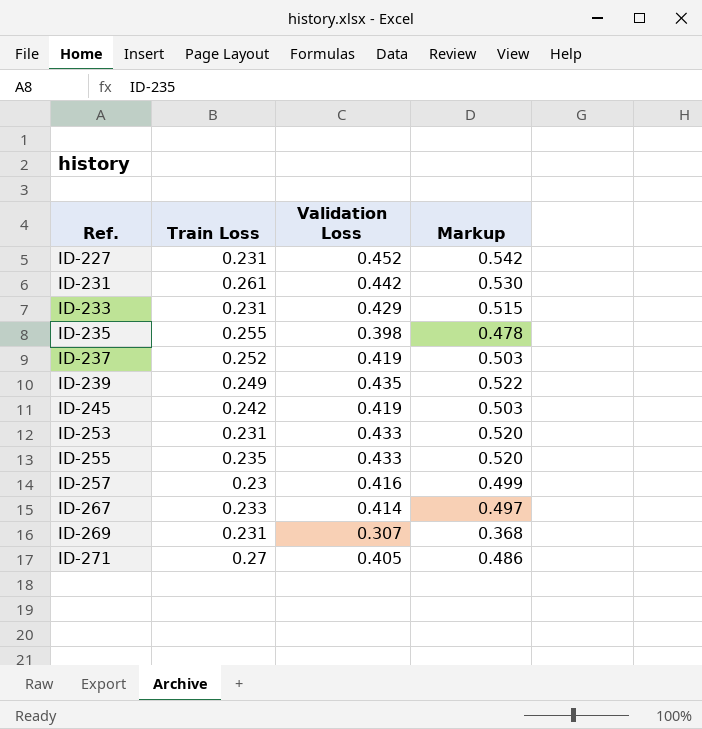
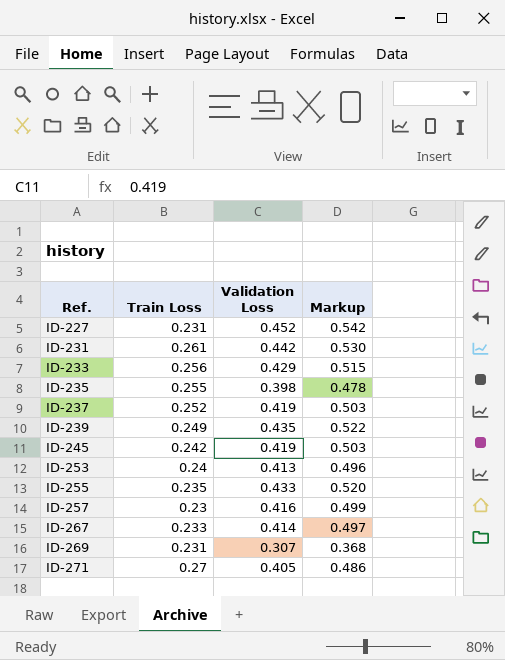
ID-233 | Train Loss: 0.231 -> 0.256
ID-253 | Train Loss: 0.231 -> 0.24
ID-253 | Validation Loss: 0.433 -> 0.413
ID-253 | Markup: 0.520 -> 0.496

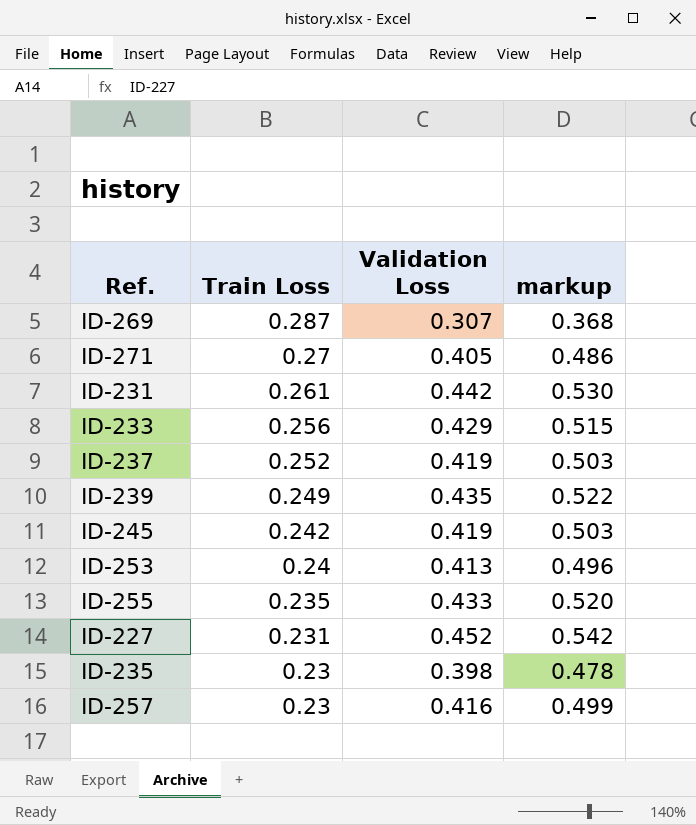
row order: Ref. ascending -> Train Loss descending
column name: Markup -> markup
row ID-267: 0.233 | 0.414 | 0.497 -> none
ID-269 | Train Loss: 0.231 -> 0.287
ID-235 | Train Loss: 0.255 -> 0.23

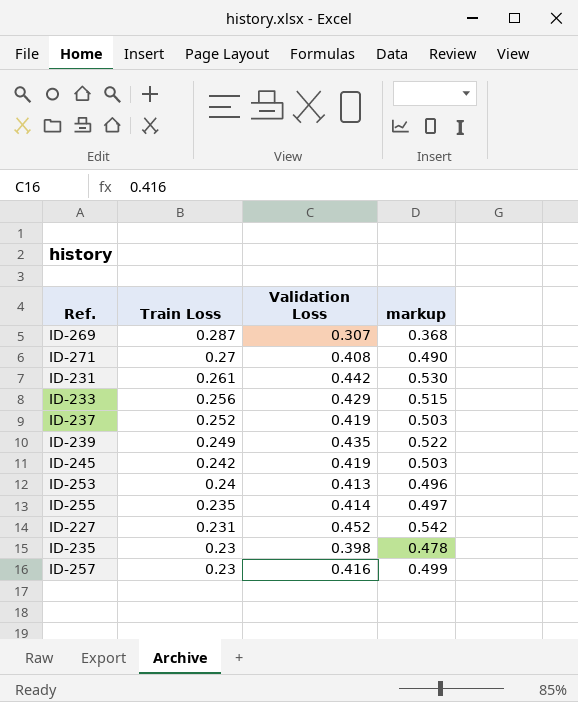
ID-271 | Validation Loss: 0.405 -> 0.408
ID-271 | markup: 0.486 -> 0.490
ID-255 | Validation Loss: 0.433 -> 0.414
ID-255 | markup: 0.520 -> 0.497

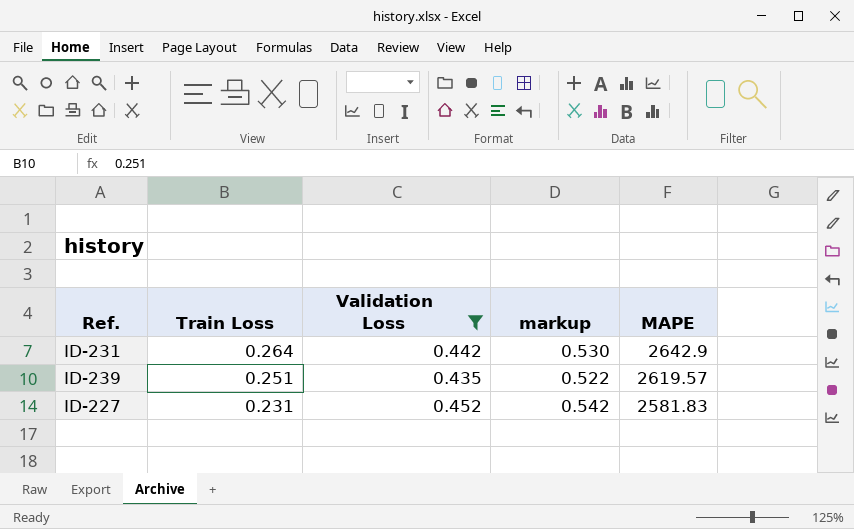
filter: none -> Validation Loss >= 0.435
column MAPE | position: none -> 5
ID-231 | Train Loss: 0.261 -> 0.264
ID-239 | Train Loss: 0.249 -> 0.251

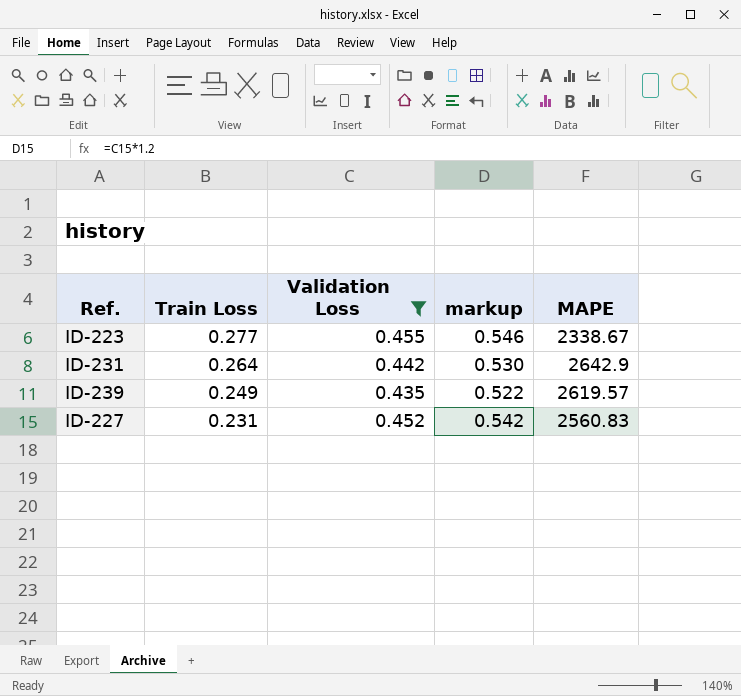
row ID-223: none -> 0.277 | 0.455 | 0.546 | 2338.67
ID-239 | Train Loss: 0.251 -> 0.249
ID-227 | MAPE: 2581.83 -> 2560.83

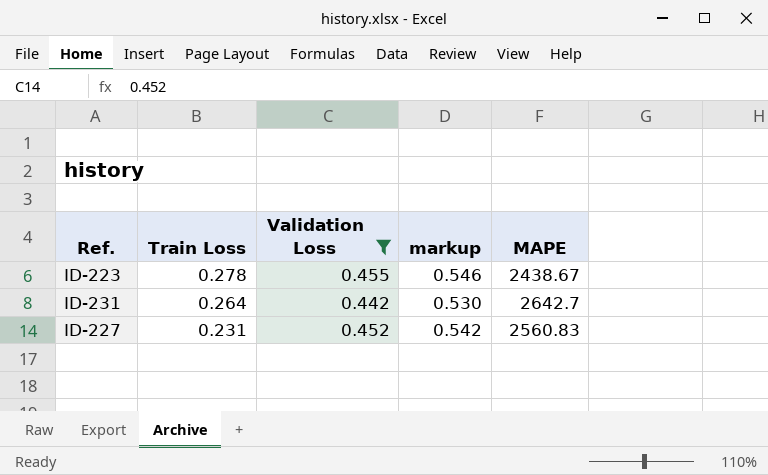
row ID-239: 0.249 | 0.435 | 0.522 | 2619.57 -> none
ID-223 | Train Loss: 0.277 -> 0.278
ID-223 | MAPE: 2338.67 -> 2438.67
ID-231 | MAPE: 2642.9 -> 2642.7

